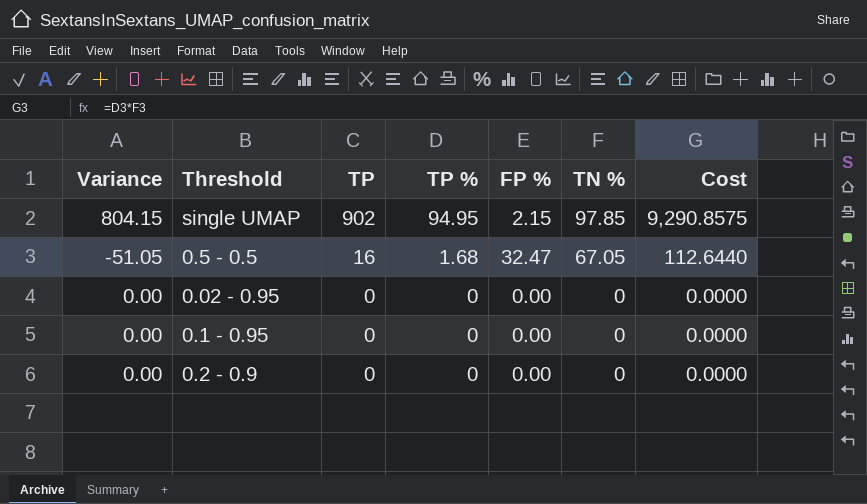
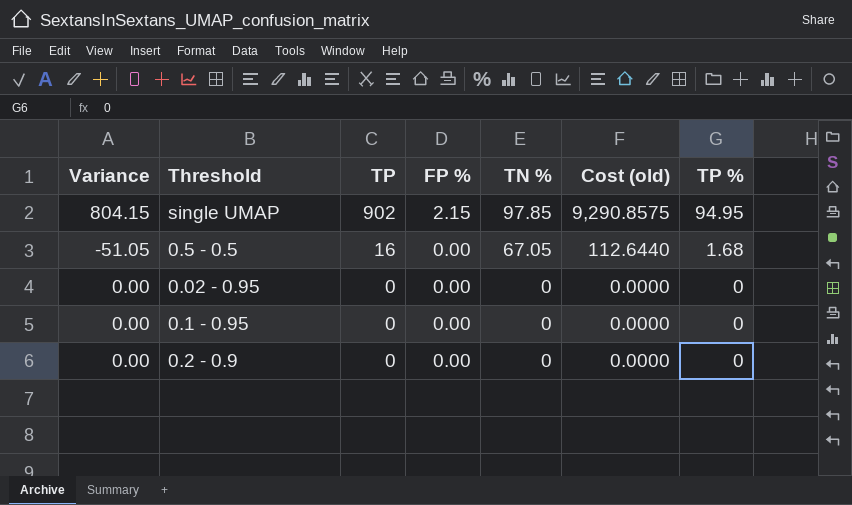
column name: Cost -> Cost (old)
column TP % | position: 4 -> 7
0.5 - 0.5 | FP %: 32.47 -> 0.00

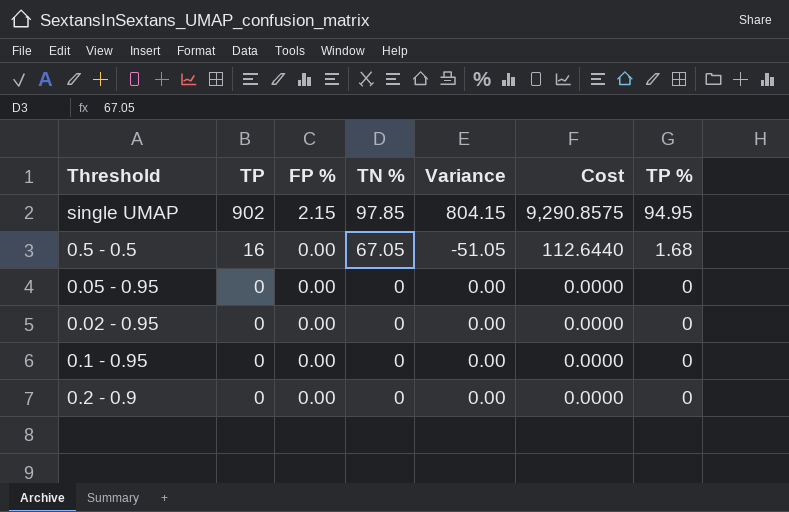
column Variance | position: 1 -> 5
column name: Cost (old) -> Cost
row 0.05 - 0.95: none -> 0 | 0.00 | 0 | 0.00 | 0.0000 | 0

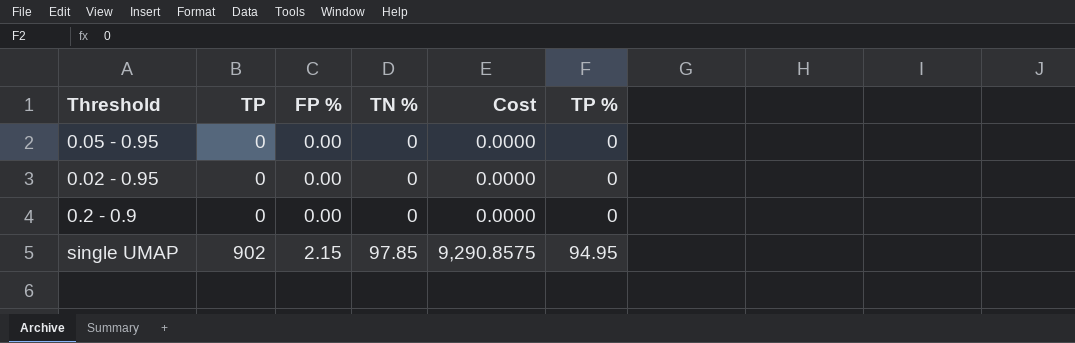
row order: TP descending -> TP ascending
column Variance | formula: [TP] - [TN %] -> none
row 0.5 - 0.5: 16 | 0.00 | 67.05 | -51.05 | 112.6440 | 1.68 -> none
row 0.1 - 0.95: 0 | 0.00 | 0 | 0.00 | 0.0000 | 0 -> none

